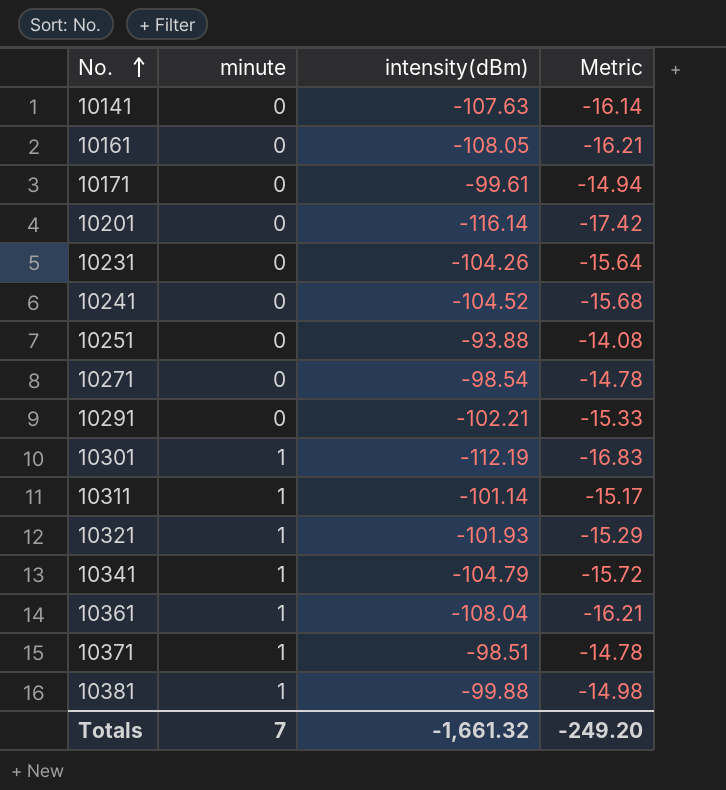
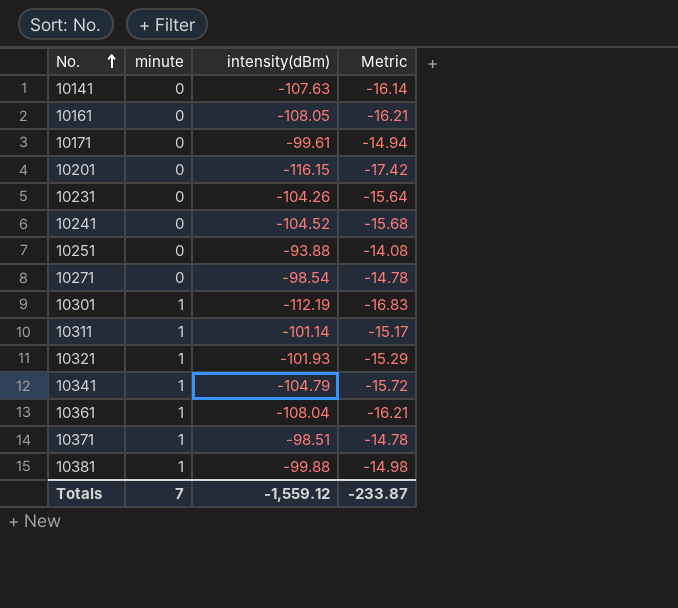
row 10291: 0 | -102.21 | -15.33 -> none
10201 | intensity(dBm): -116.14 -> -116.15
Totals | intensity(dBm): -1,661.32 -> -1,559.12
Totals | Metric: -249.20 -> -233.87

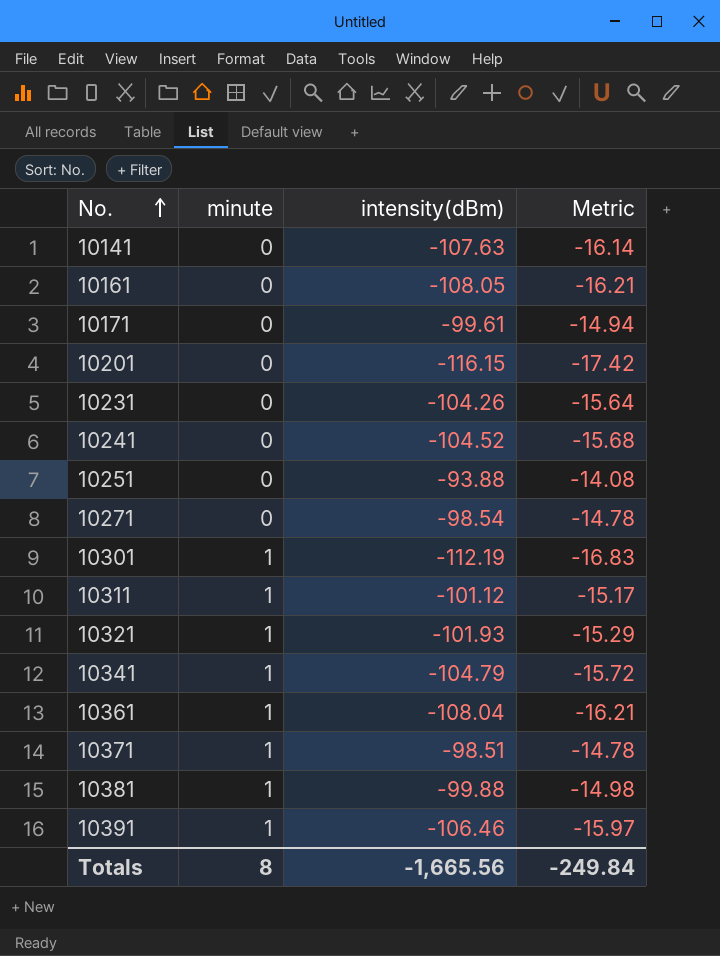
10311 | intensity(dBm): -101.14 -> -101.12
row 10391: none -> 1 | -106.46 | -15.97
Totals | minute: 7 -> 8
Totals | intensity(dBm): -1,559.12 -> -1,665.56
Totals | Metric: -233.87 -> -249.84

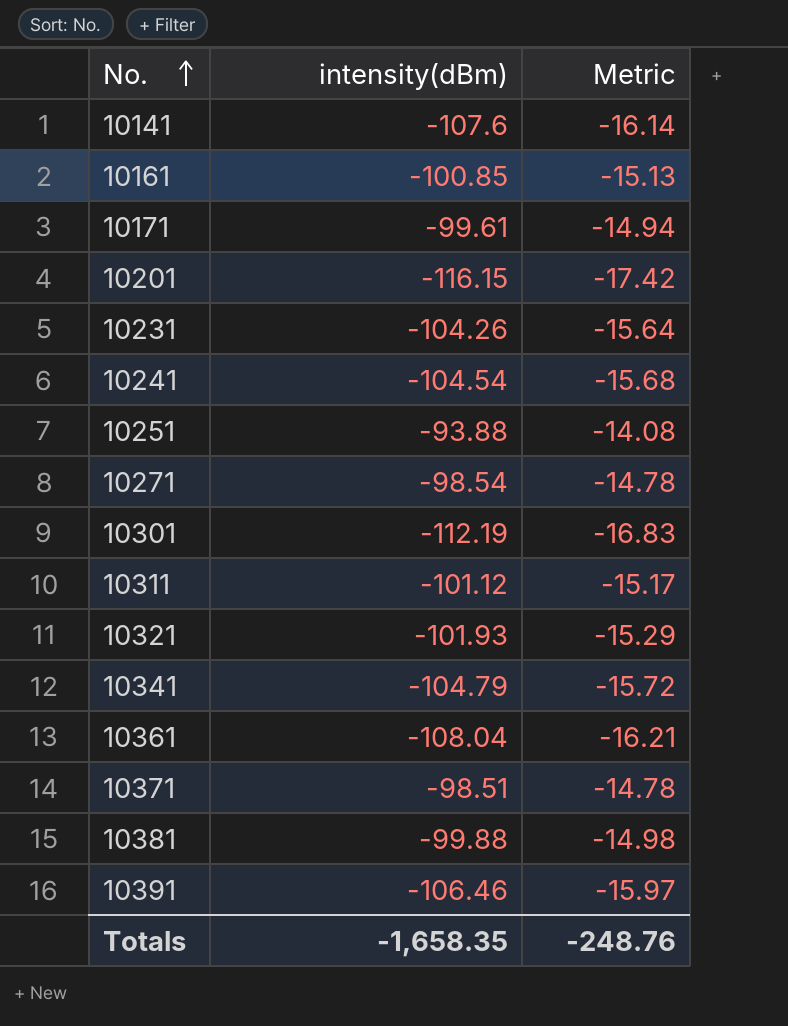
column minute | position: 2 -> none
10141 | intensity(dBm): -107.63 -> -107.6
10161 | intensity(dBm): -108.05 -> -100.85
10161 | Metric: -16.21 -> -15.13
10241 | intensity(dBm): -104.52 -> -104.54
Totals | intensity(dBm): -1,665.56 -> -1,658.35
Totals | Metric: -249.84 -> -248.76

